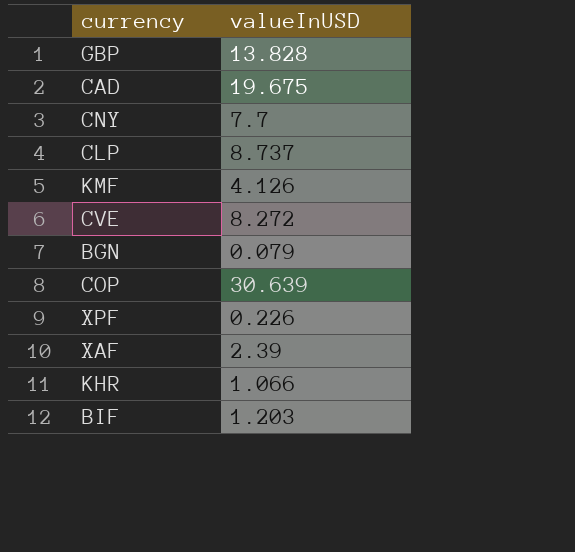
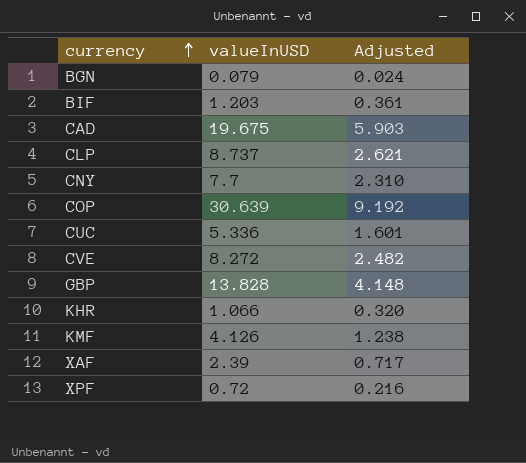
row order: none -> currency ascending
column Adjusted | formula: none -> [valueInUSD] * 0.3
row CUC: none -> 5.336 | 1.601
XPF | valueInUSD: 0.226 -> 0.72

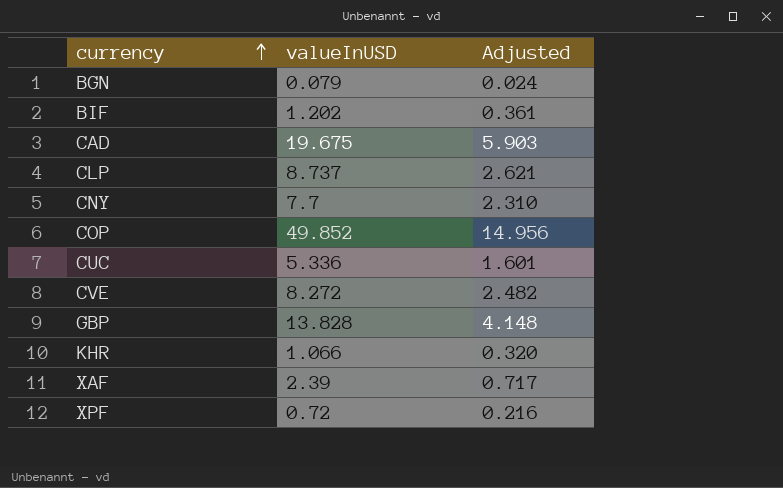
row KMF: 4.126 | 1.238 -> none
BIF | valueInUSD: 1.203 -> 1.202
COP | valueInUSD: 30.639 -> 49.852
COP | Adjusted: 9.192 -> 14.956

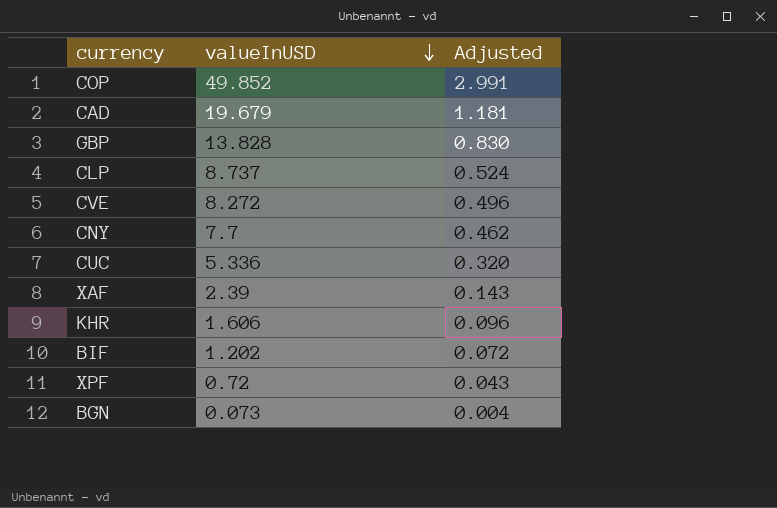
row order: currency ascending -> valueInUSD descending
column Adjusted | formula: [valueInUSD] * 0.3 -> [valueInUSD] * 0.06
CAD | valueInUSD: 19.675 -> 19.679
KHR | valueInUSD: 1.066 -> 1.606
BGN | valueInUSD: 0.079 -> 0.073

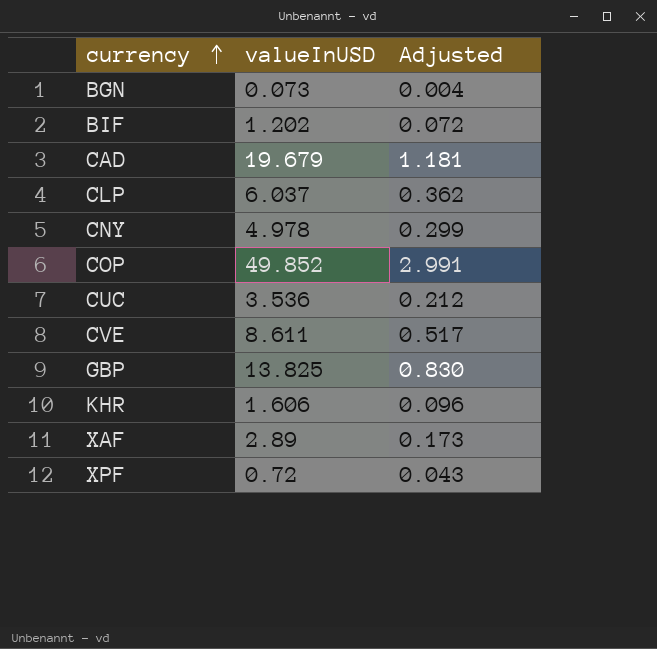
row order: valueInUSD descending -> currency ascending
CLP | valueInUSD: 8.737 -> 6.037
CLP | Adjusted: 0.524 -> 0.362
CNY | valueInUSD: 7.7 -> 4.978
CNY | Adjusted: 0.462 -> 0.299
CUC | valueInUSD: 5.336 -> 3.536
CUC | Adjusted: 0.320 -> 0.212
CVE | valueInUSD: 8.272 -> 8.611
CVE | Adjusted: 0.496 -> 0.517
GBP | valueInUSD: 13.828 -> 13.825
XAF | valueInUSD: 2.39 -> 2.89
XAF | Adjusted: 0.143 -> 0.173

